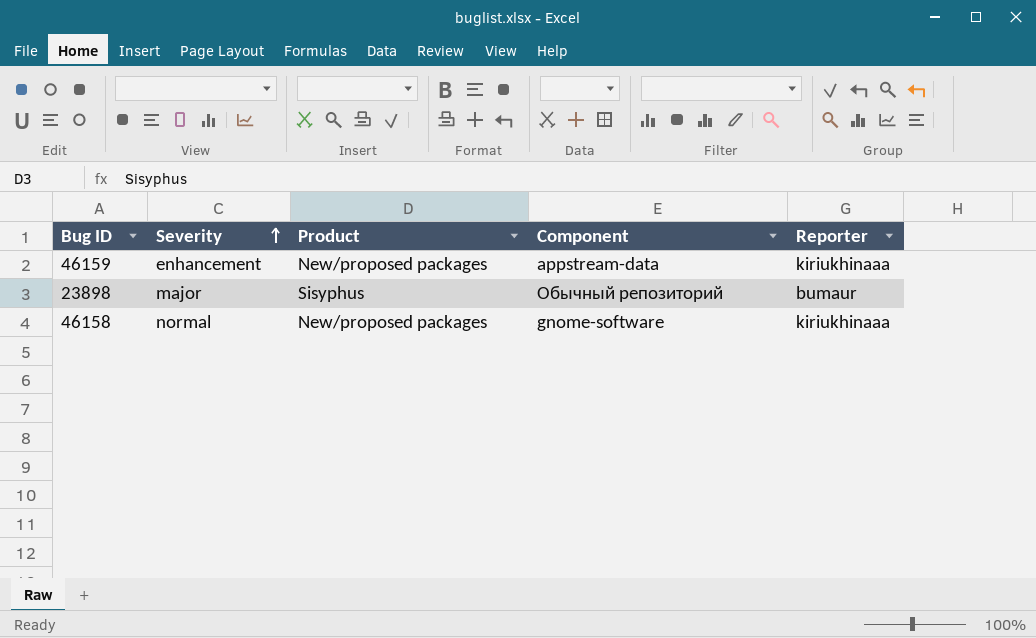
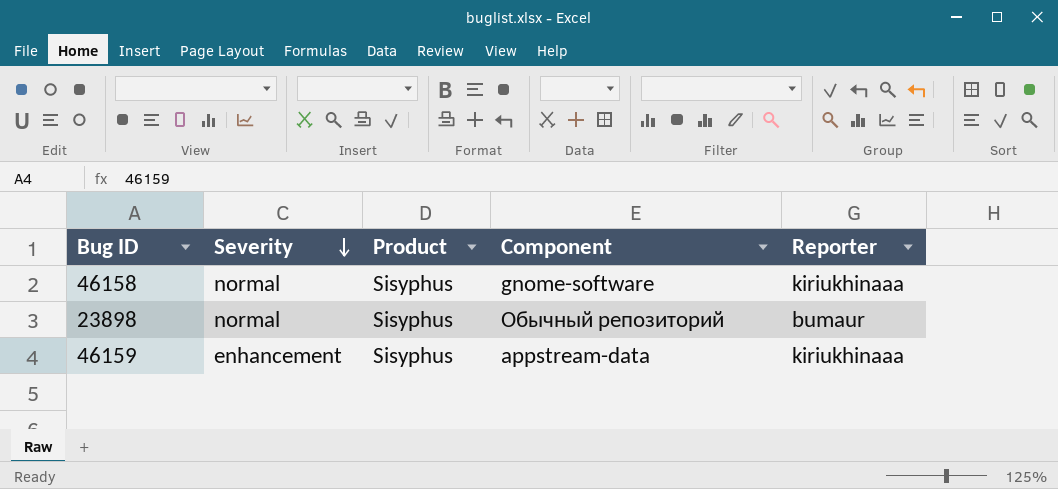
row order: Severity ascending -> Severity descending
46158 | Product: New/proposed packages -> Sisyphus
23898 | Severity: major -> normal
46159 | Product: New/proposed packages -> Sisyphus

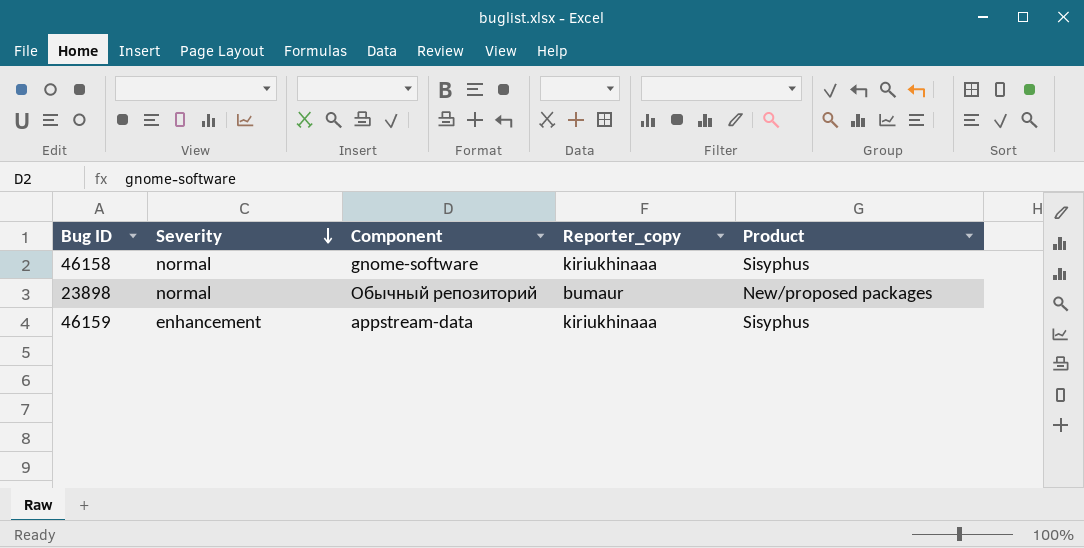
column name: Reporter -> Reporter_copy
column Product | position: 3 -> 5
23898 | Product: Sisyphus -> New/proposed packages

